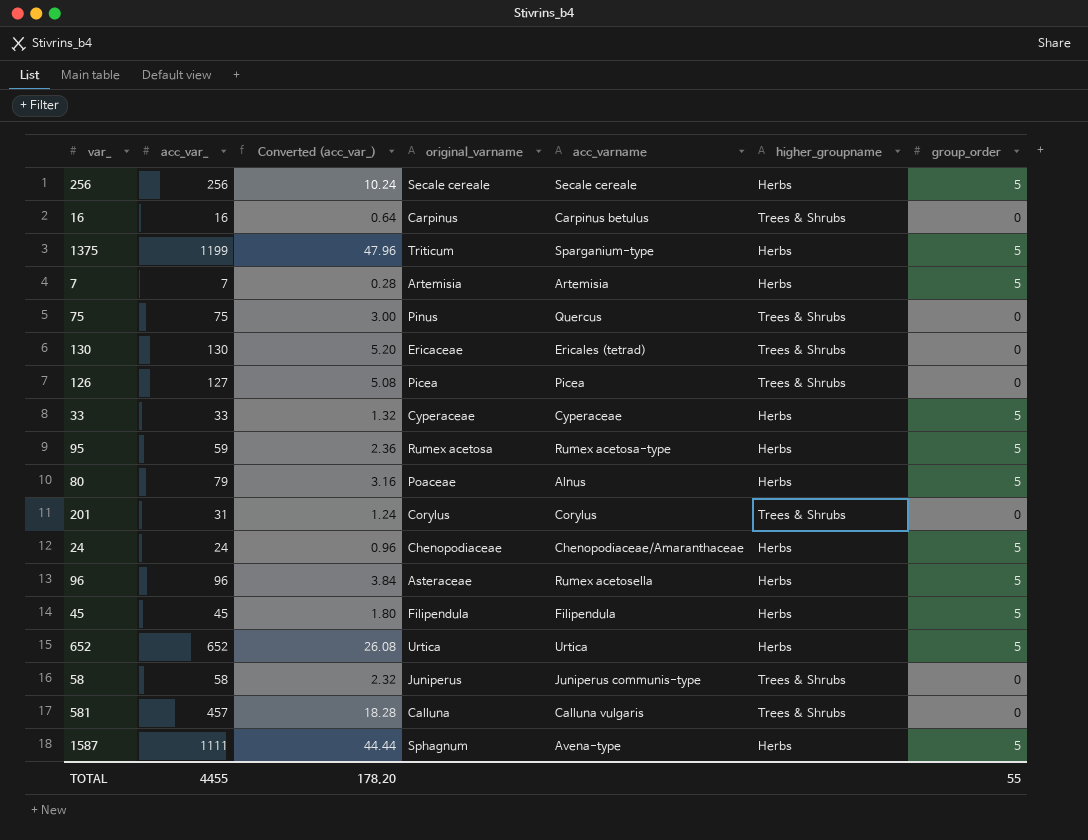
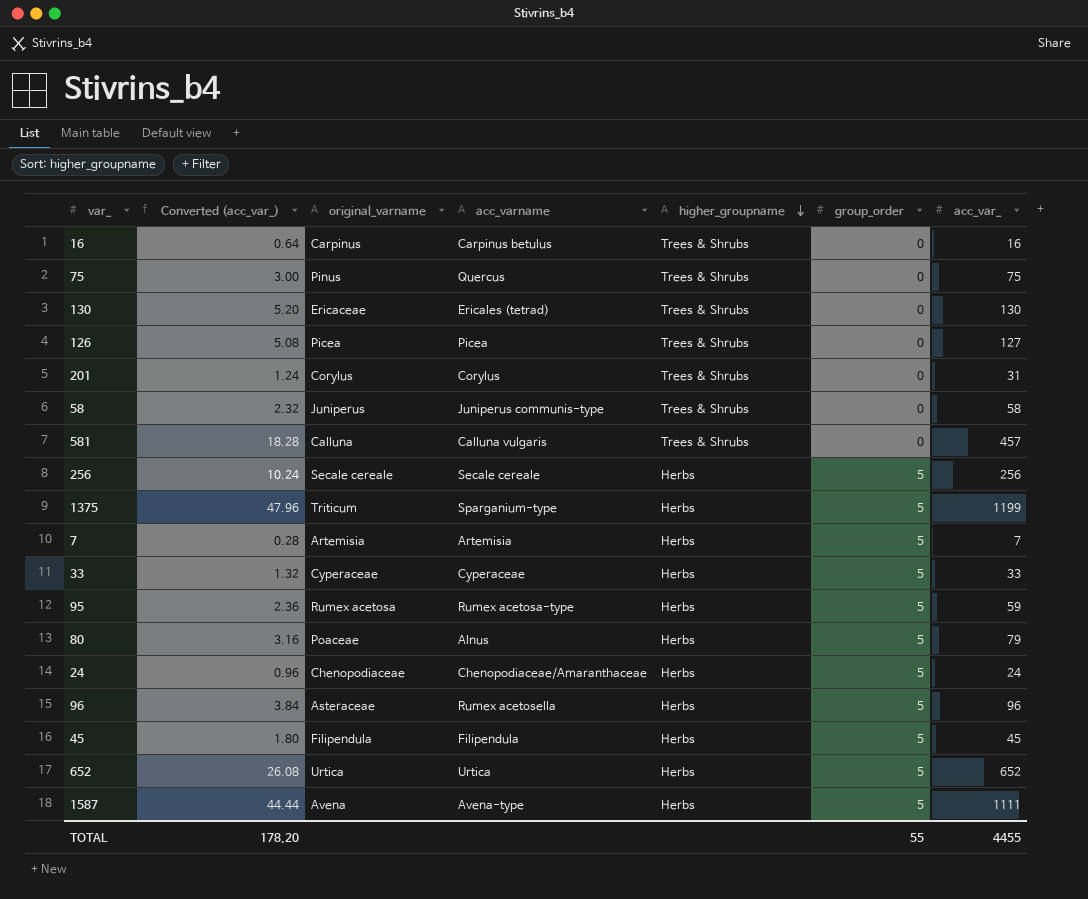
row order: none -> higher_groupname descending
column acc_var_ | position: 2 -> 7
1587 | original_varname: Sphagnum -> Avena

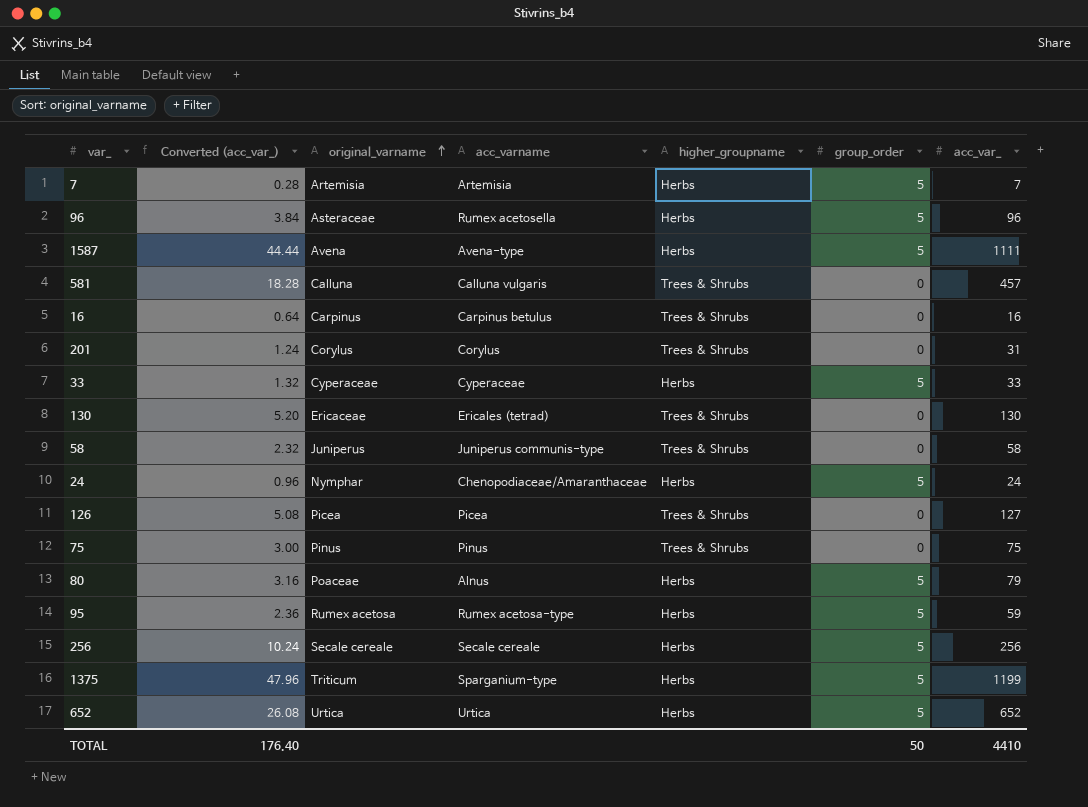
row order: higher_groupname descending -> original_varname ascending
row 45: 1.80 | Filipendula | Filipendula | Herbs | 5 | 45 -> none
24 | original_varname: Chenopodiaceae -> Nymphar
75 | acc_varname: Quercus -> Pinus
TOTAL | Converted (acc_var_): 178.20 -> 176.40
TOTAL | group_order: 55 -> 50
TOTAL | acc_var_: 4455 -> 4410

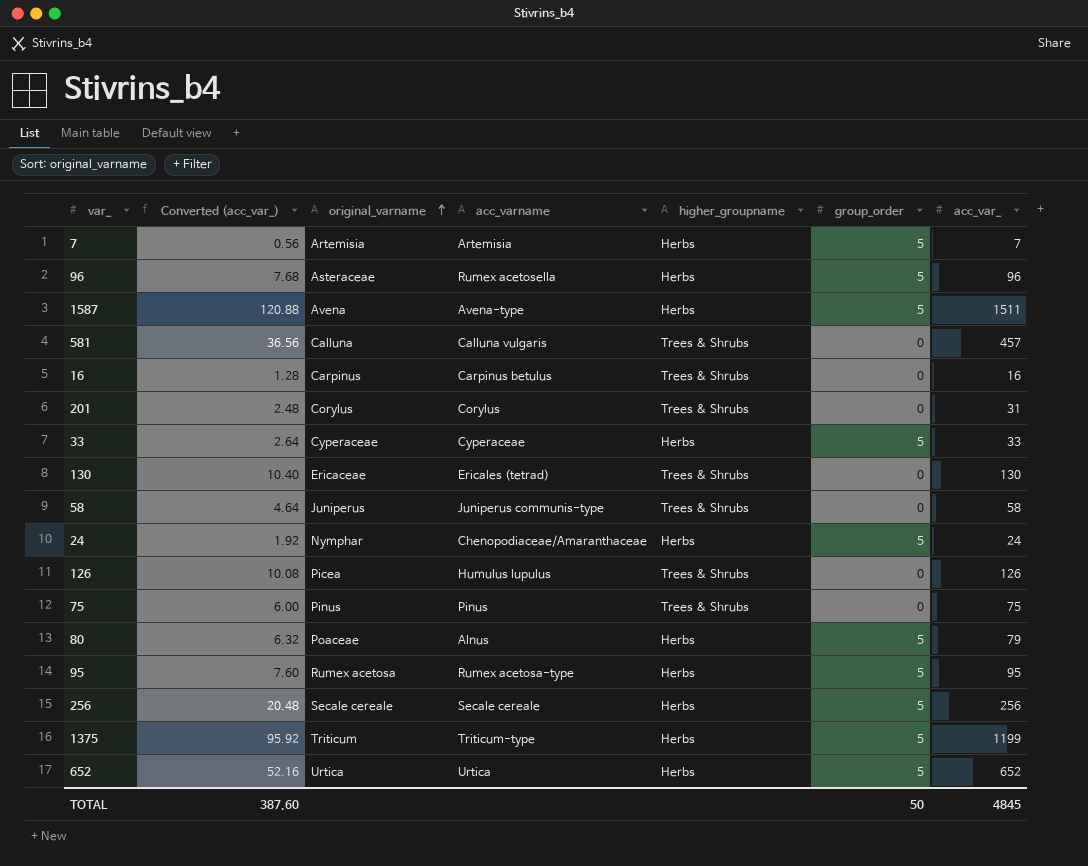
column Converted (acc_var_) | formula: [acc_var_] * 0.04 -> [acc_var_] * 0.08
1587 | acc_var_: 1111 -> 1511
126 | acc_varname: Picea -> Humulus lupulus
126 | acc_var_: 127 -> 126
95 | acc_var_: 59 -> 95
1375 | acc_varname: Sparganium-type -> Triticum-type
TOTAL | Converted (acc_var_): 176.40 -> 387.60
TOTAL | acc_var_: 4410 -> 4845

